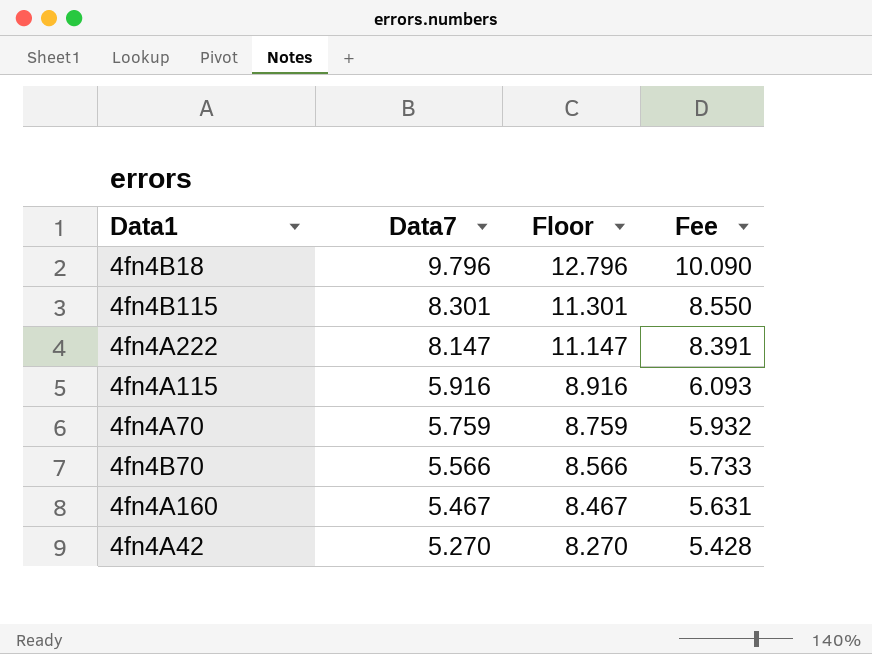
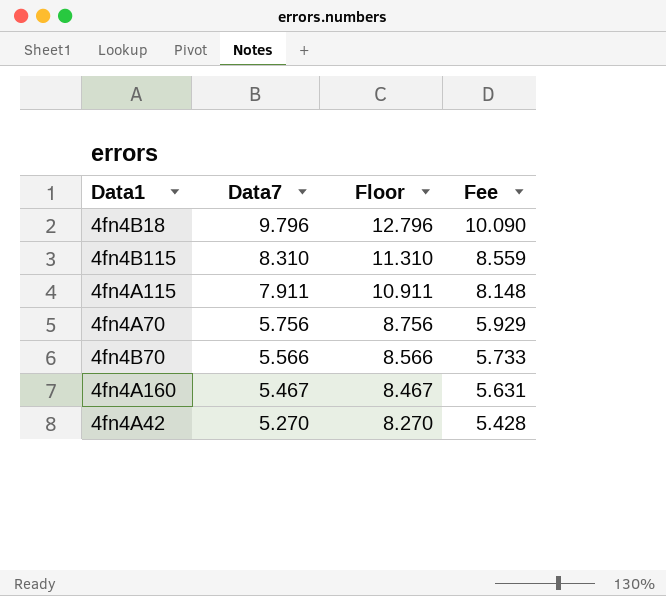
row 4fn4A222: 8.147 | 11.147 | 8.391 -> none
4fn4B115 | Data7: 8.301 -> 8.310
4fn4B115 | Floor: 11.301 -> 11.310
4fn4B115 | Fee: 8.550 -> 8.559
4fn4A115 | Data7: 5.916 -> 7.911
4fn4A115 | Floor: 8.916 -> 10.911
4fn4A115 | Fee: 6.093 -> 8.148
4fn4A70 | Data7: 5.759 -> 5.756
4fn4A70 | Floor: 8.759 -> 8.756
4fn4A70 | Fee: 5.932 -> 5.929

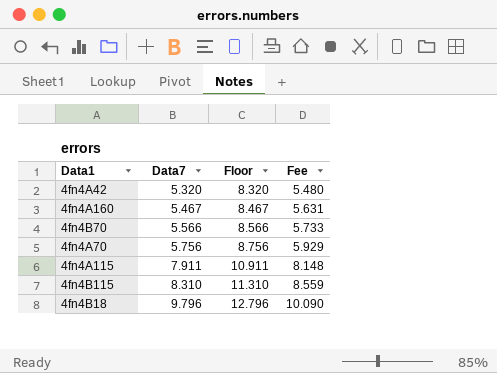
row order: Data7 descending -> Data7 ascending
4fn4A42 | Data7: 5.270 -> 5.320
4fn4A42 | Floor: 8.270 -> 8.320
4fn4A42 | Fee: 5.428 -> 5.480

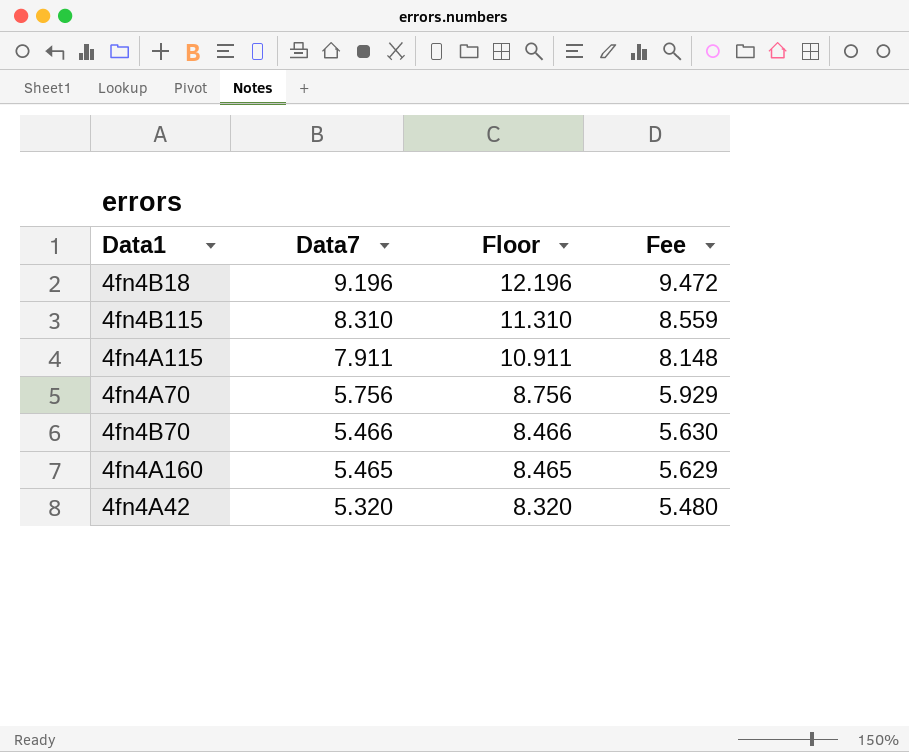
row order: Data7 ascending -> Data7 descending
4fn4B18 | Data7: 9.796 -> 9.196
4fn4B18 | Floor: 12.796 -> 12.196
4fn4B18 | Fee: 10.090 -> 9.472
4fn4B70 | Data7: 5.566 -> 5.466
4fn4B70 | Floor: 8.566 -> 8.466
4fn4B70 | Fee: 5.733 -> 5.630
4fn4A160 | Data7: 5.467 -> 5.465
4fn4A160 | Floor: 8.467 -> 8.465
4fn4A160 | Fee: 5.631 -> 5.629

